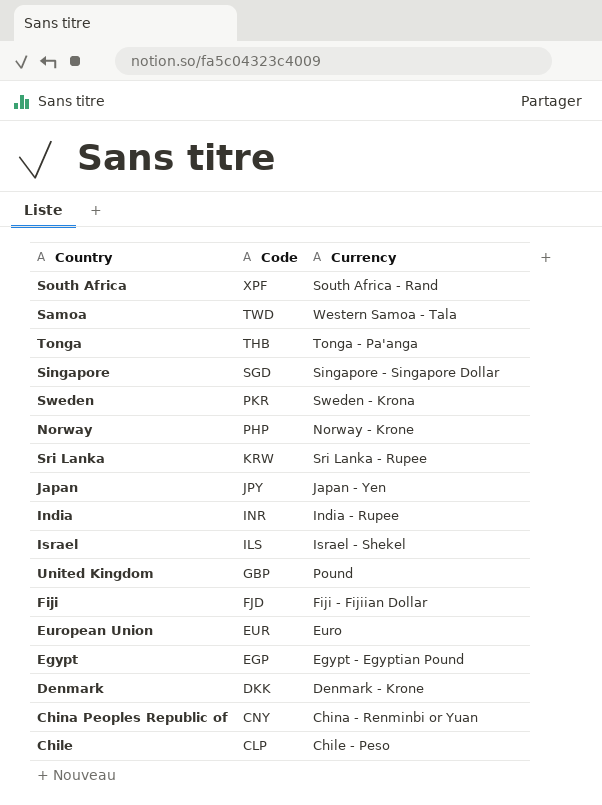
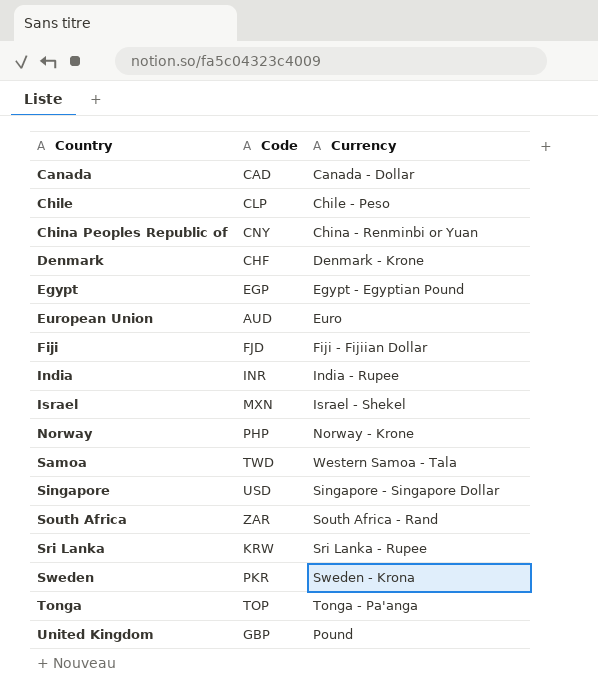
row order: Code descending -> Country ascending
row Japan: JPY | Japan - Yen -> none
row Canada: none -> CAD | Canada - Dollar
Denmark | Code: DKK -> CHF
European Union | Code: EUR -> AUD
Israel | Code: ILS -> MXN
Singapore | Code: SGD -> USD
South Africa | Code: XPF -> ZAR
Tonga | Code: THB -> TOP

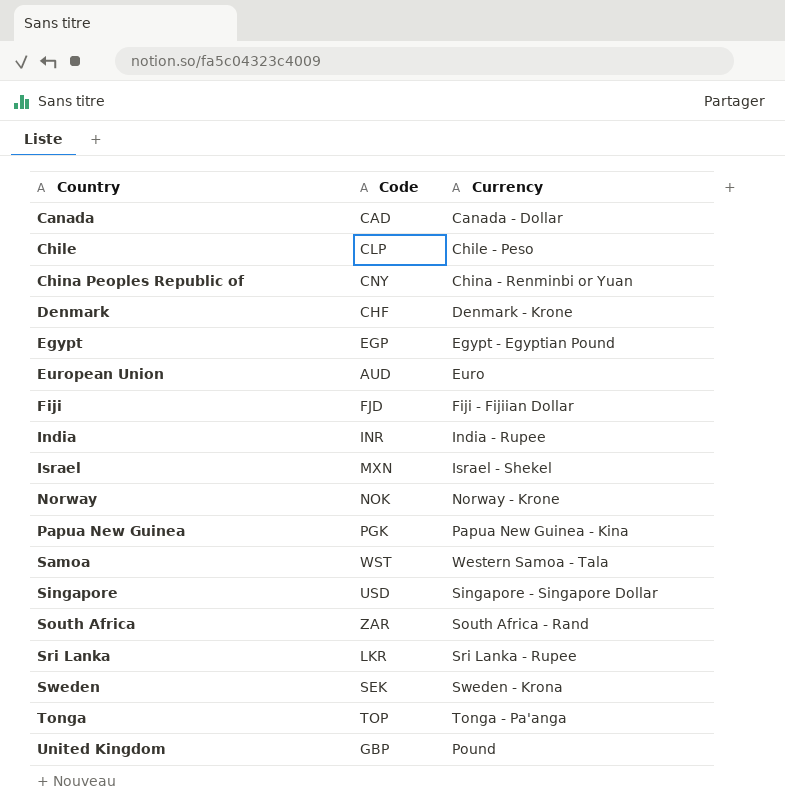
Norway | Code: PHP -> NOK
row Papua New Guinea: none -> PGK | Papua New Guinea - Kina
Samoa | Code: TWD -> WST
Sri Lanka | Code: KRW -> LKR
Sweden | Code: PKR -> SEK

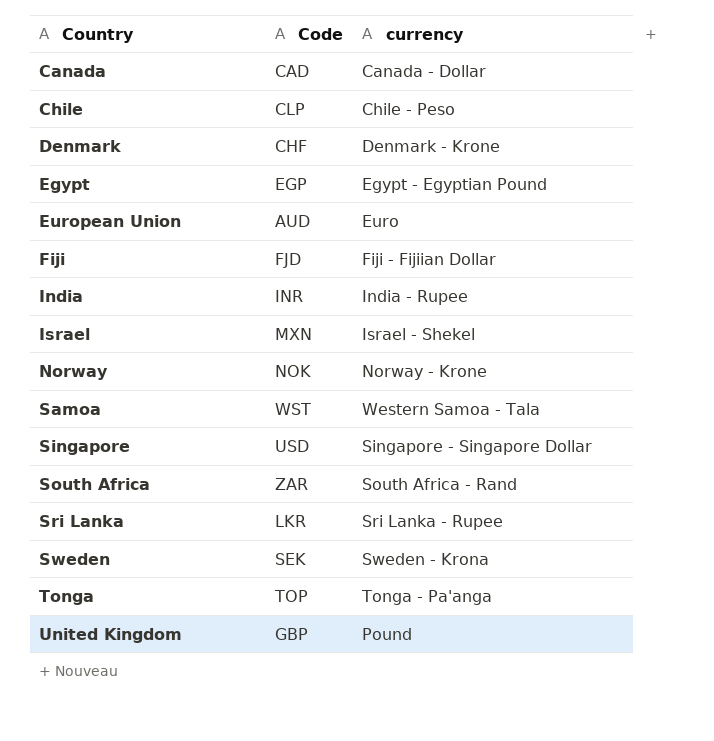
column name: Currency -> currency
row China Peoples Republic of: CNY | China - Renminbi or Yuan -> none
row Papua New Guinea: PGK | Papua New Guinea - Kina -> none

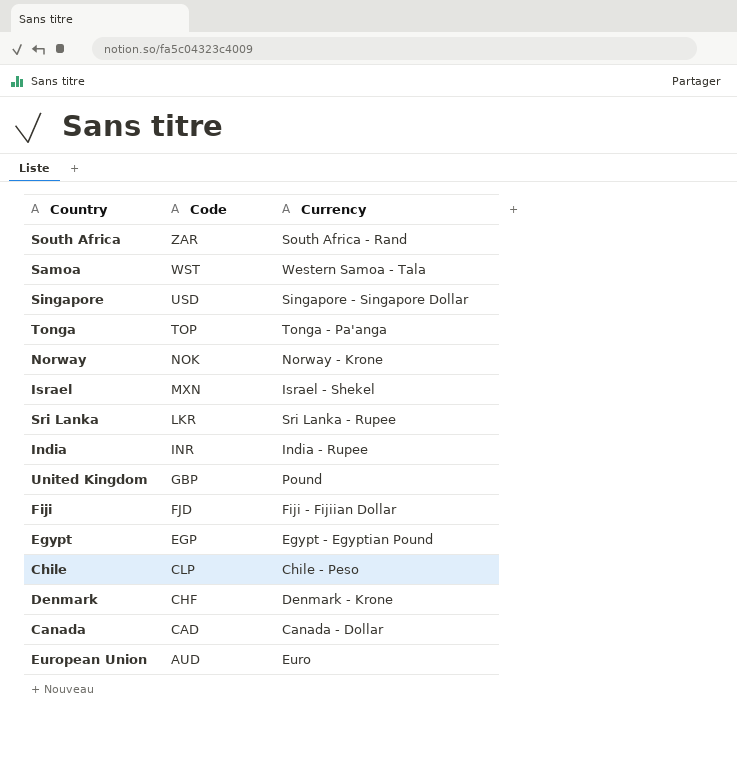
row order: Country ascending -> Code descending
column name: currency -> Currency
row Sweden: SEK | Sweden - Krona -> none

